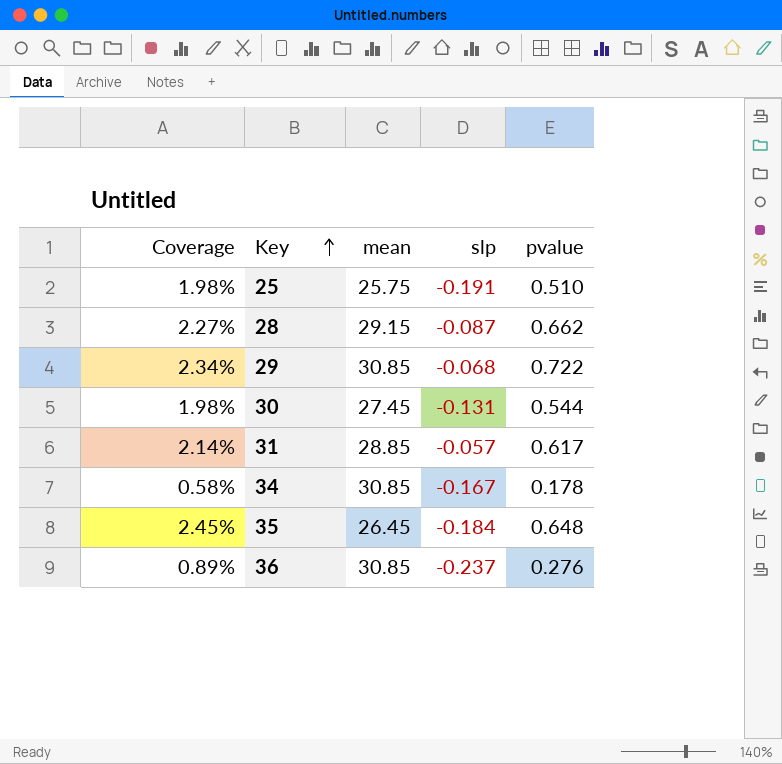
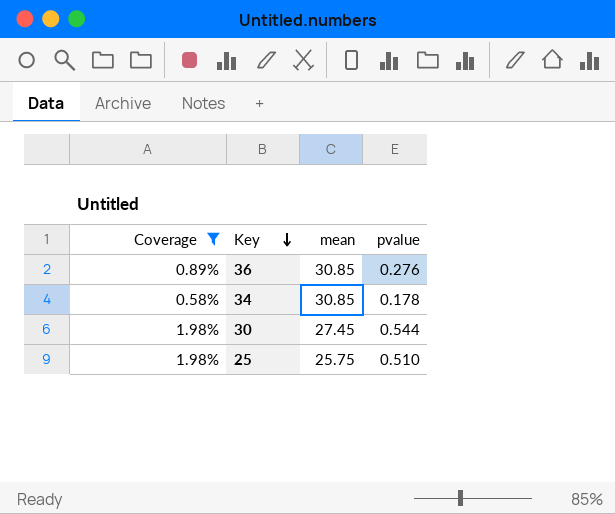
filter: none -> Coverage <= 1.98%
row order: Key ascending -> Key descending
column slp | position: 4 -> none

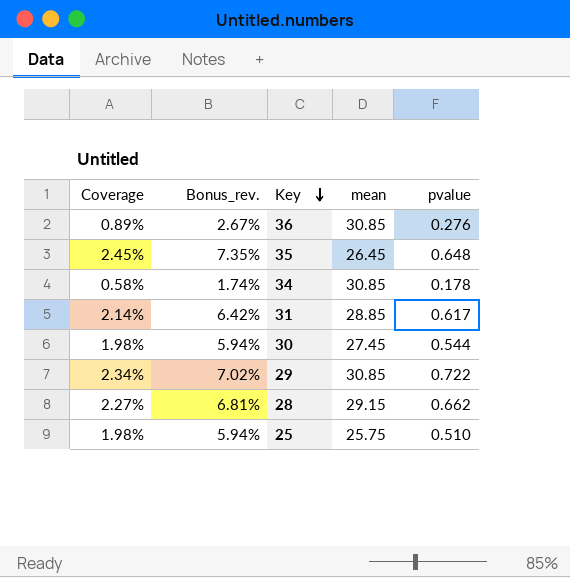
filter: Coverage <= 1.98% -> none
column Bonus_rev. | formula: none -> [Coverage] * 3

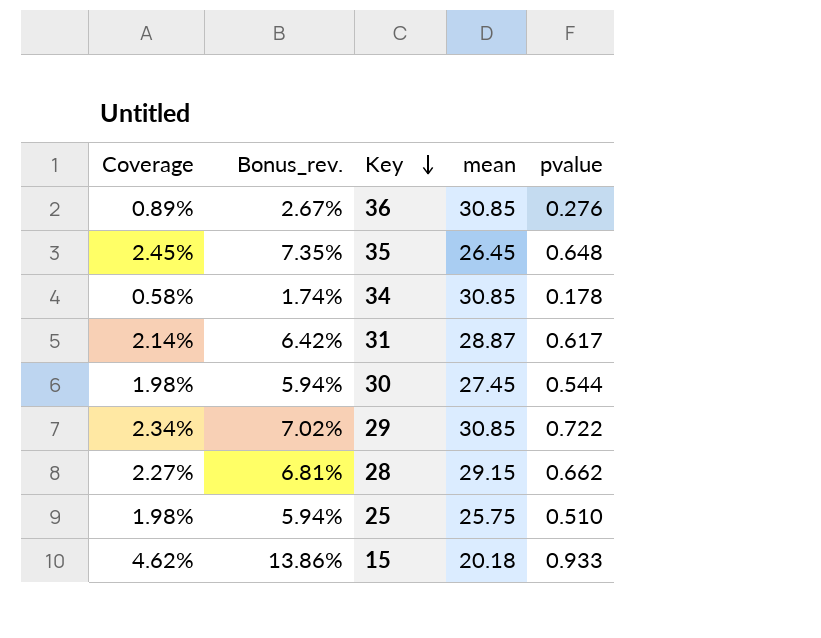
31 | mean: 28.85 -> 28.87
row 15: none -> 4.62% | 13.86% | 20.18 | 0.933

